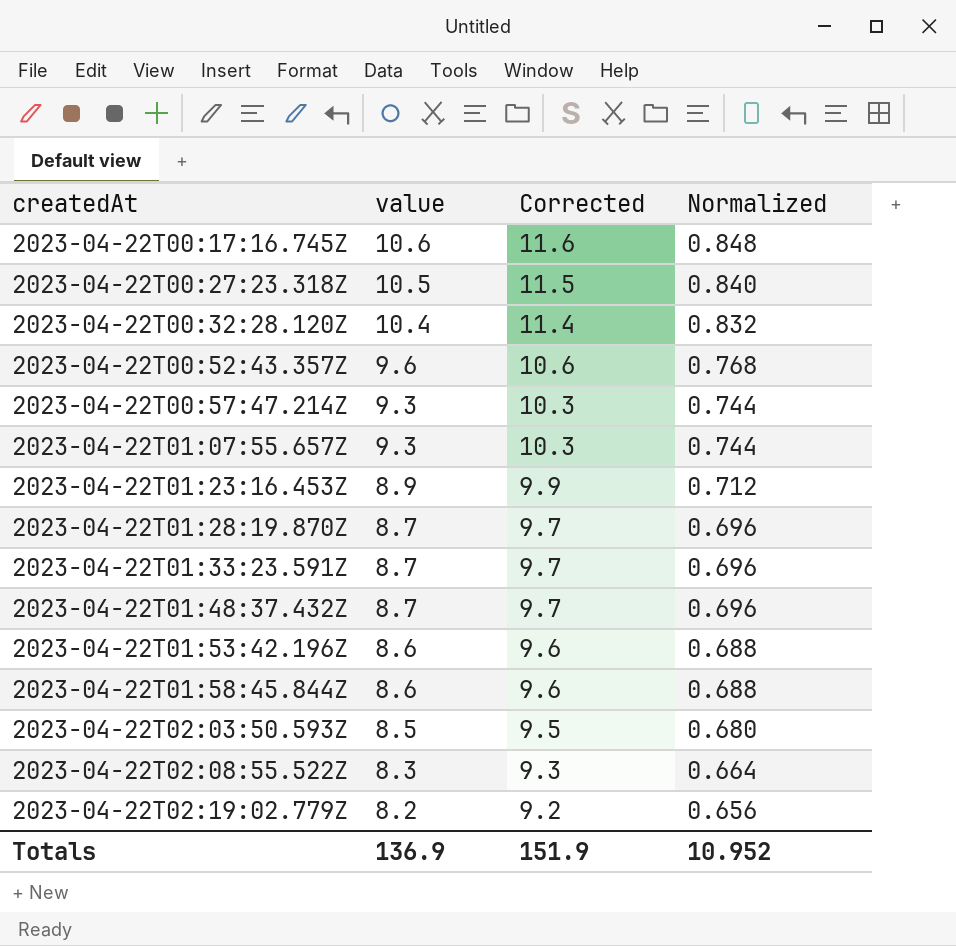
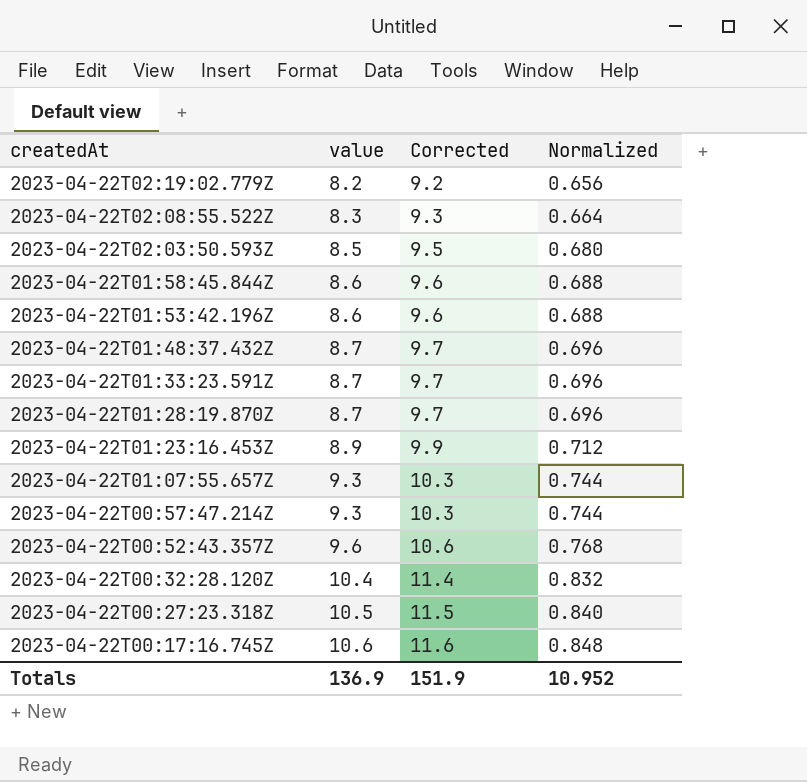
row order: createdAt ascending -> createdAt descending

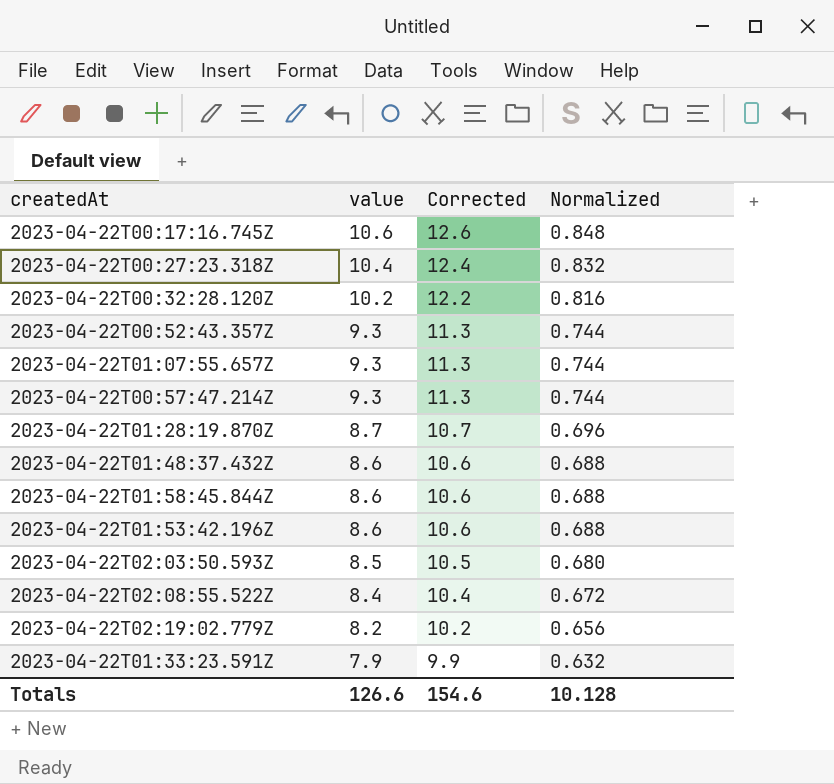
row order: createdAt descending -> value descending
column Corrected | formula: [value] + 1 -> [value] + 2
row 2023-04-22T01:23:16.453Z: 8.9 | 9.9 | 0.712 -> none
2023-04-22T00:27:23.318Z | value: 10.5 -> 10.4
2023-04-22T00:27:23.318Z | Normalized: 0.840 -> 0.832
2023-04-22T00:32:28.120Z | value: 10.4 -> 10.2
2023-04-22T00:32:28.120Z | Normalized: 0.832 -> 0.816
2023-04-22T00:52:43.357Z | value: 9.6 -> 9.3
2023-04-22T00:52:43.357Z | Normalized: 0.768 -> 0.744
2023-04-22T01:48:37.432Z | value: 8.7 -> 8.6
2023-04-22T01:48:37.432Z | Normalized: 0.696 -> 0.688
2023-04-22T02:08:55.522Z | value: 8.3 -> 8.4
2023-04-22T02:08:55.522Z | Normalized: 0.664 -> 0.672
2023-04-22T01:33:23.591Z | value: 8.7 -> 7.9
2023-04-22T01:33:23.591Z | Normalized: 0.696 -> 0.632
Totals | value: 136.9 -> 126.6
Totals | Corrected: 151.9 -> 154.6
Totals | Normalized: 10.952 -> 10.128

